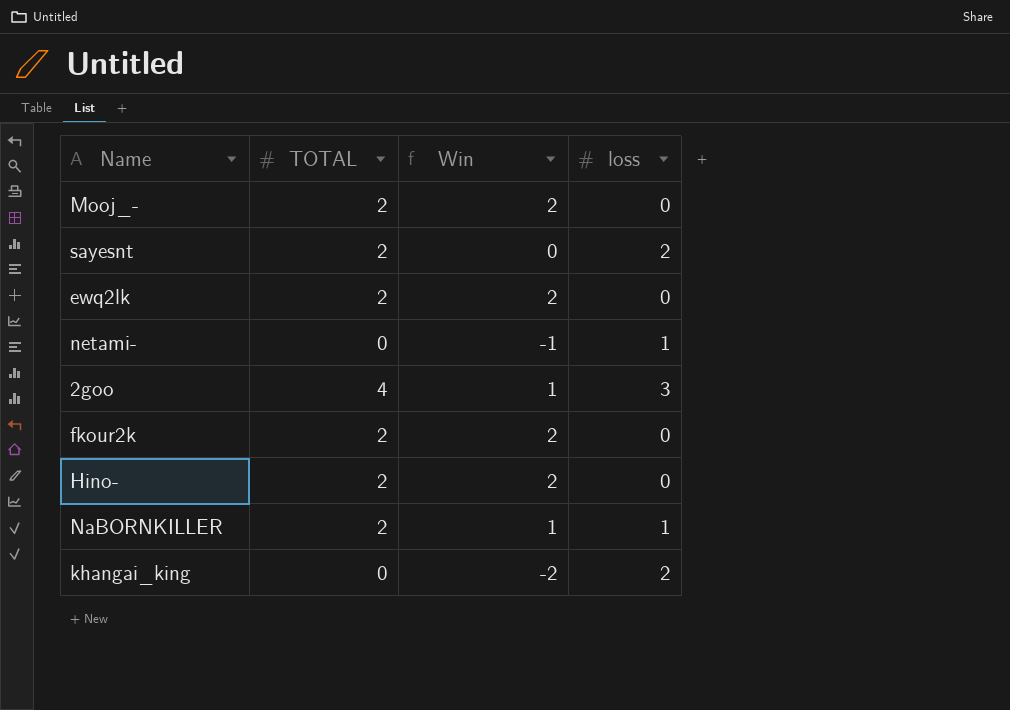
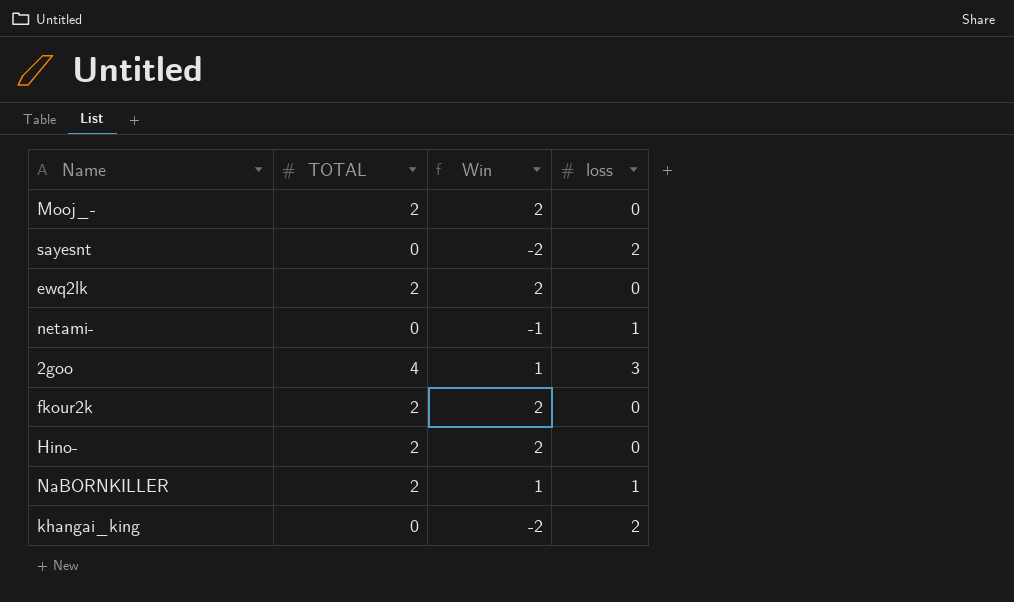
sayesnt | TOTAL: 2 -> 0
sayesnt | Win: 0 -> -2

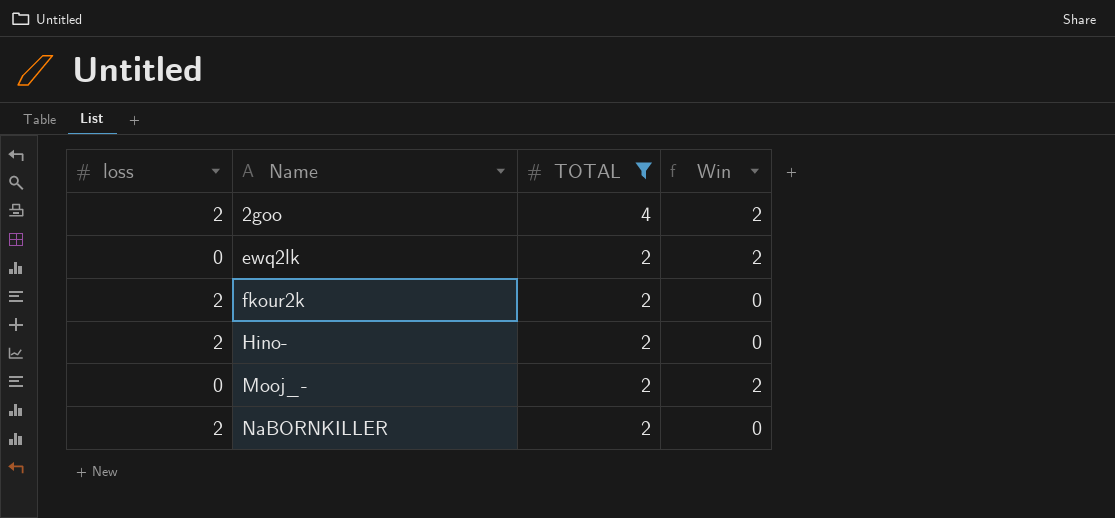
filter: none -> TOTAL != 0
row order: none -> Name ascending
column loss | position: 4 -> 1
2goo | loss: 3 -> 2
2goo | Win: 1 -> 2
fkour2k | loss: 0 -> 2
fkour2k | Win: 2 -> 0
Hino- | loss: 0 -> 2
Hino- | Win: 2 -> 0
NaBORNKILLER | loss: 1 -> 2
NaBORNKILLER | Win: 1 -> 0

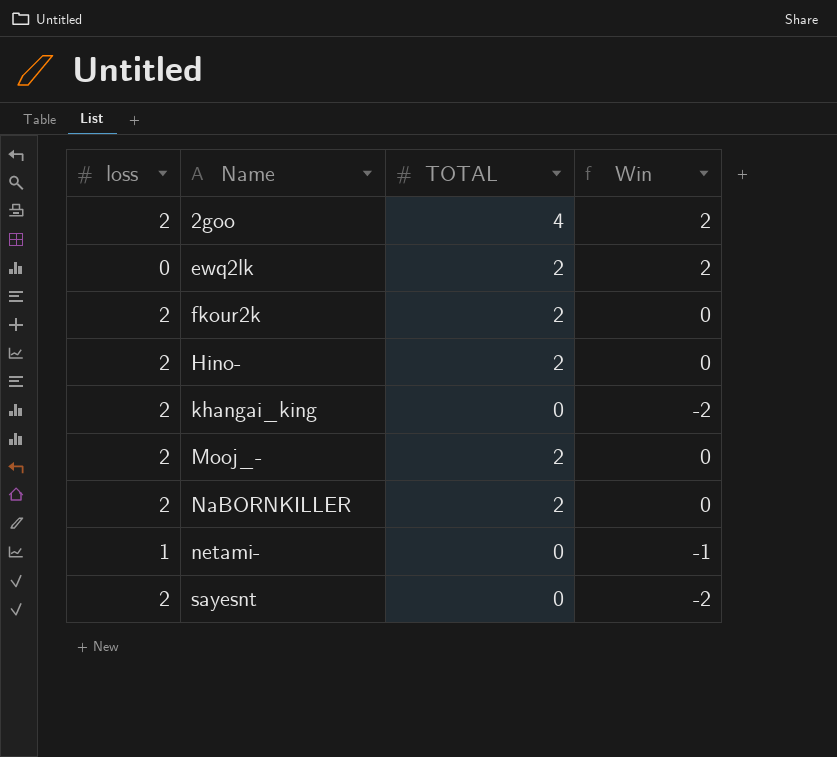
filter: TOTAL != 0 -> none
Mooj_- | loss: 0 -> 2
Mooj_- | Win: 2 -> 0

